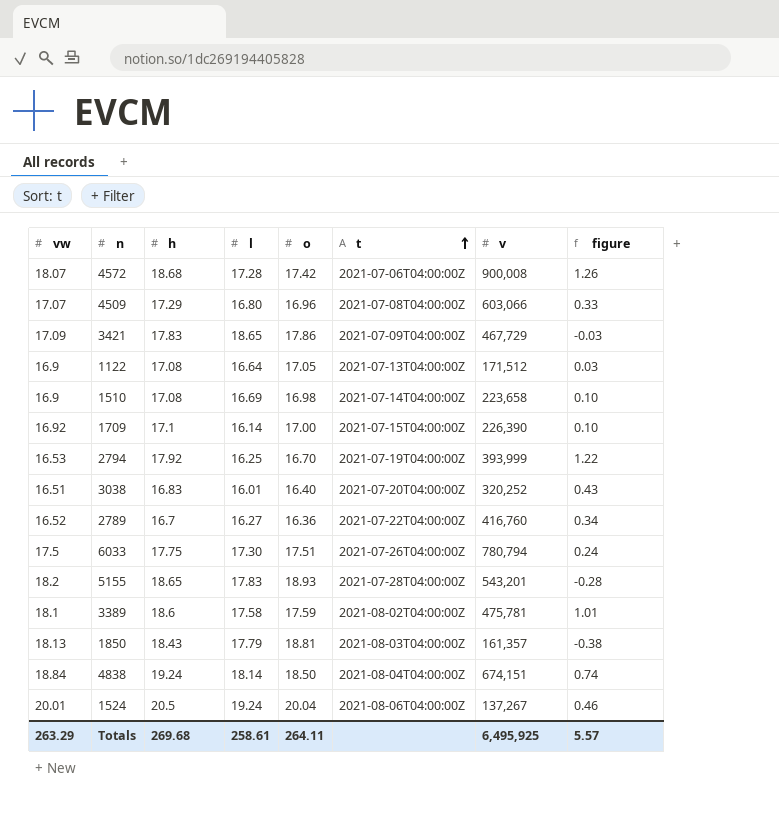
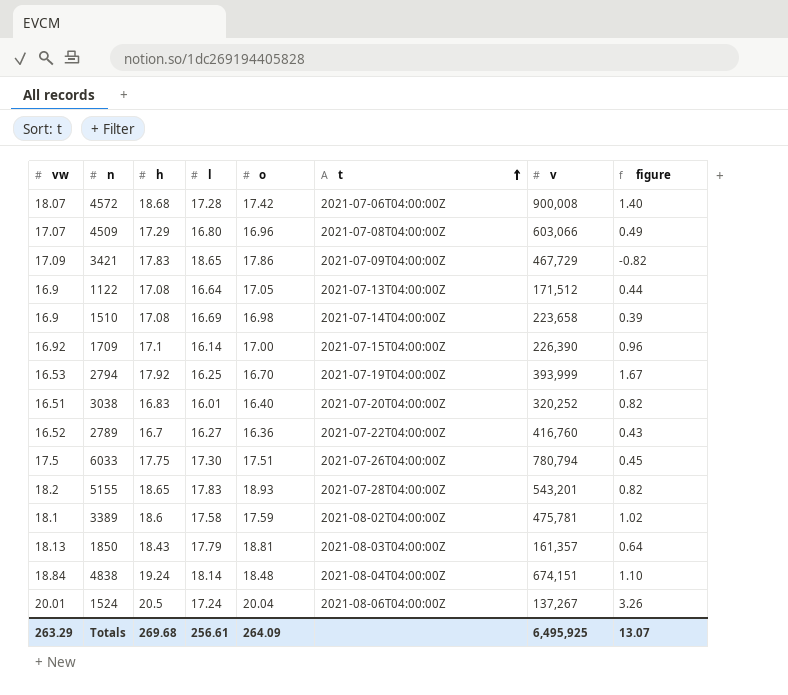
column figure | formula: [h] - [o] -> [h] - [l]
4838 | o: 18.50 -> 18.48
1524 | l: 19.24 -> 17.24
Totals | l: 258.61 -> 256.61
Totals | o: 264.11 -> 264.09
Totals | figure: 5.57 -> 13.07

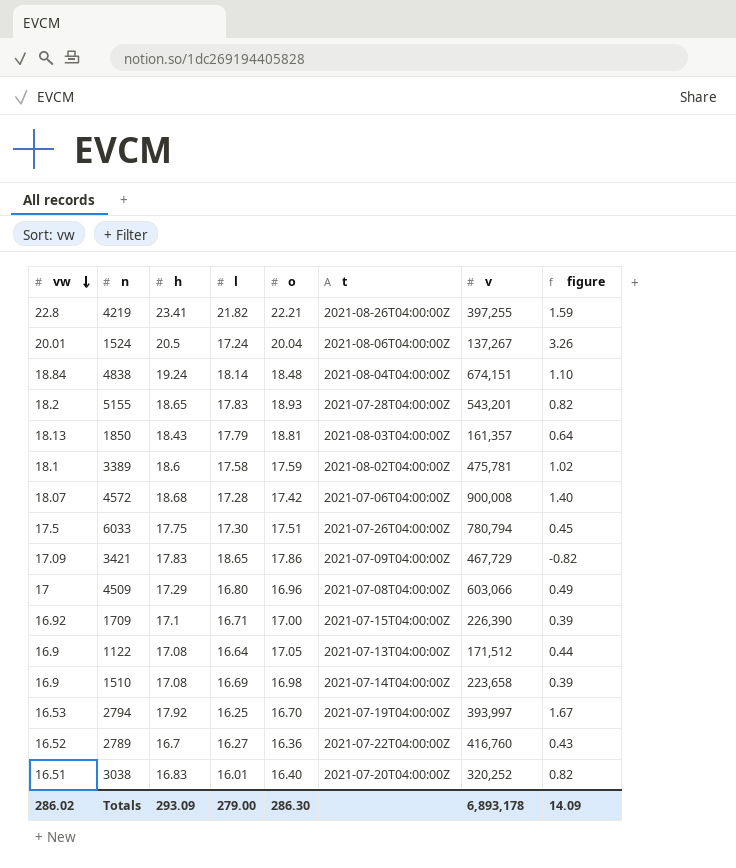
row order: t ascending -> vw descending
row 4219: none -> 22.8 | 23.41 | 21.82 | 22.21 | 2021-08-26T04:00:00Z | 397,255 | 1.59
4509 | vw: 17.07 -> 17
1709 | l: 16.14 -> 16.71
1709 | figure: 0.96 -> 0.39
2794 | v: 393,999 -> 393,997
Totals | vw: 263.29 -> 286.02
Totals | h: 269.68 -> 293.09
Totals | l: 256.61 -> 279.00
Totals | o: 264.09 -> 286.30
Totals | v: 6,495,925 -> 6,893,178
Totals | figure: 13.07 -> 14.09

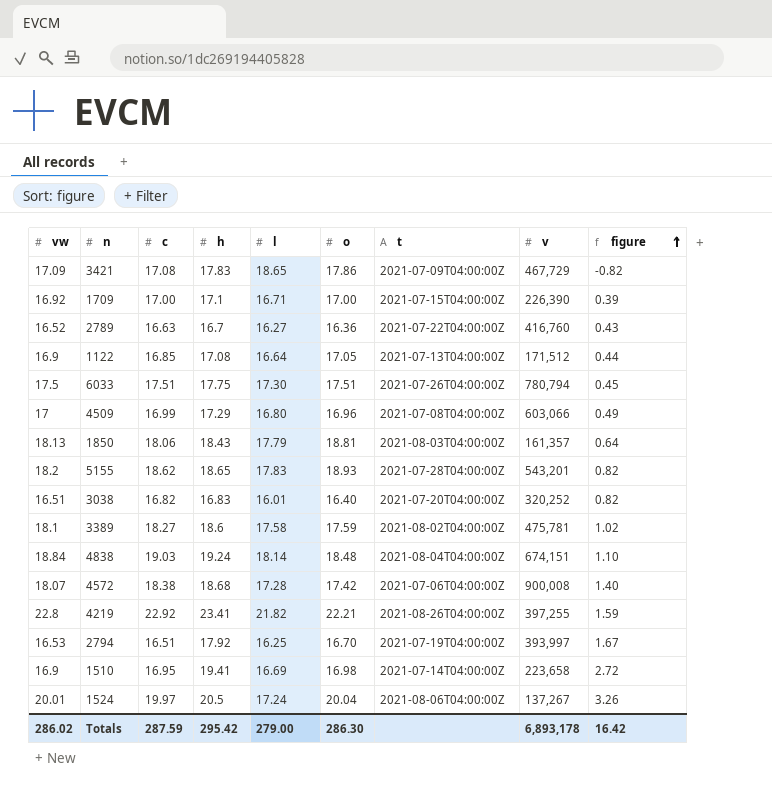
row order: vw descending -> figure ascending
column c | position: none -> 3
1510 | h: 17.08 -> 19.41
1510 | figure: 0.39 -> 2.72
Totals | h: 293.09 -> 295.42
Totals | figure: 14.09 -> 16.42

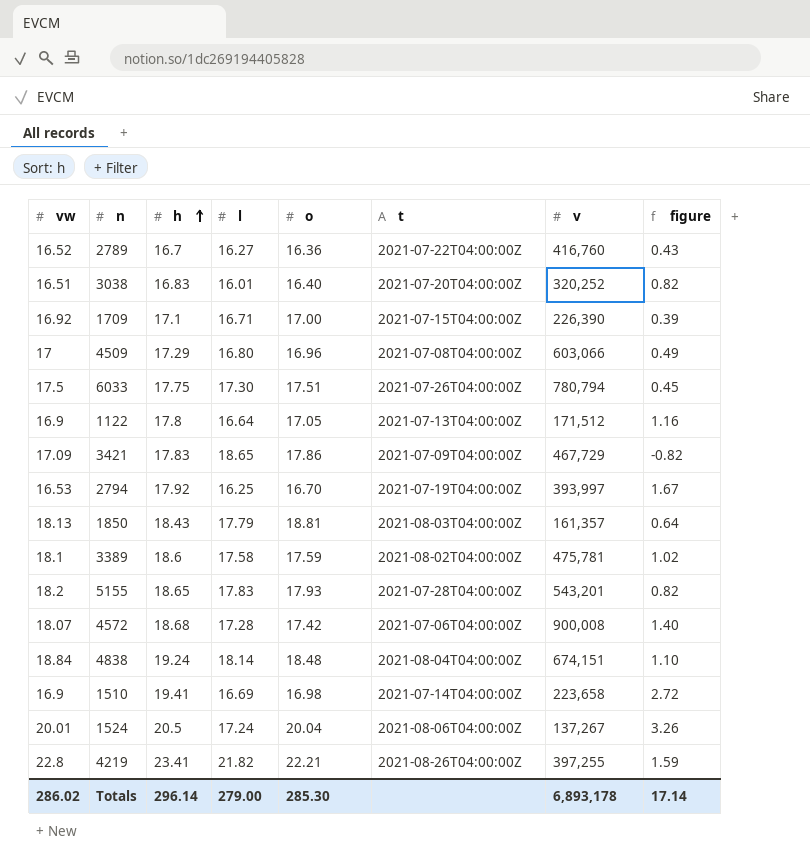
row order: figure ascending -> h ascending
column c | position: 3 -> none
1122 | h: 17.08 -> 17.8
1122 | figure: 0.44 -> 1.16
5155 | o: 18.93 -> 17.93
Totals | h: 295.42 -> 296.14
Totals | o: 286.30 -> 285.30
Totals | figure: 16.42 -> 17.14

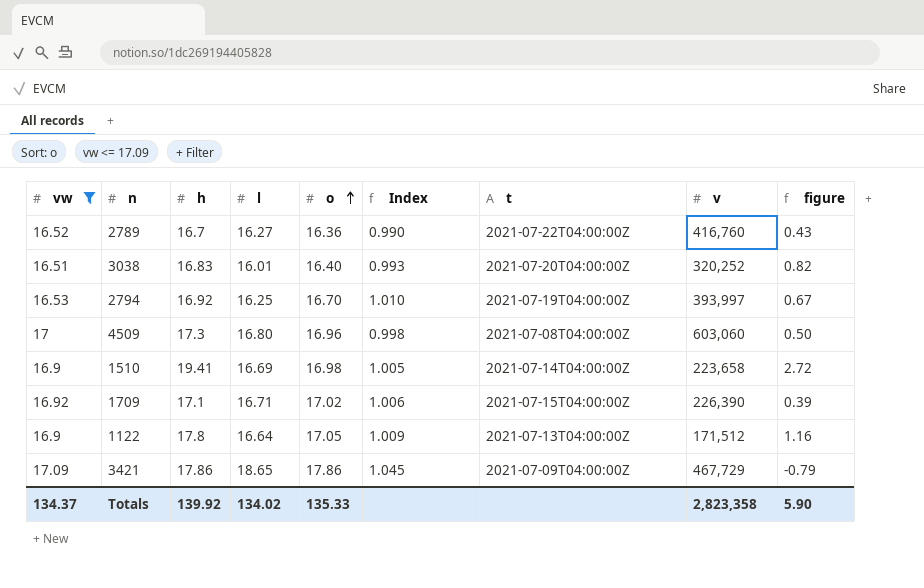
filter: none -> vw <= 17.09
row order: h ascending -> o ascending
column Index | formula: none -> [o] / [vw]
2794 | h: 17.92 -> 16.92
2794 | figure: 1.67 -> 0.67
4509 | h: 17.29 -> 17.3
4509 | v: 603,066 -> 603,060
4509 | figure: 0.49 -> 0.50
1709 | o: 17.00 -> 17.02
3421 | h: 17.83 -> 17.86
3421 | figure: -0.82 -> -0.79
Totals | vw: 286.02 -> 134.37
Totals | h: 296.14 -> 139.92
Totals | l: 279.00 -> 134.02
Totals | o: 285.30 -> 135.33
Totals | v: 6,893,178 -> 2,823,358
Totals | figure: 17.14 -> 5.90

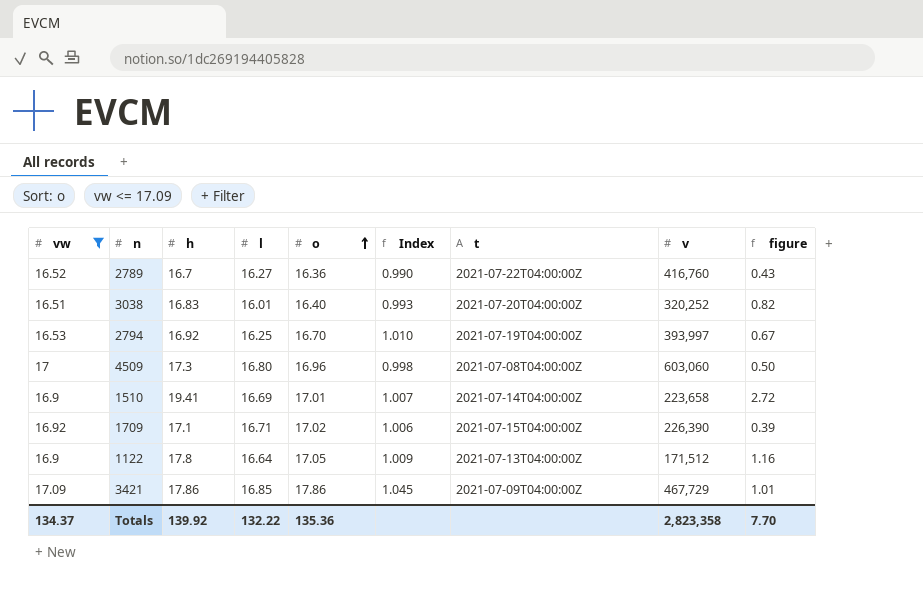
1510 | o: 16.98 -> 17.01
1510 | Index: 1.005 -> 1.007
3421 | l: 18.65 -> 16.85
3421 | figure: -0.79 -> 1.01
Totals | l: 134.02 -> 132.22
Totals | o: 135.33 -> 135.36
Totals | figure: 5.90 -> 7.70

